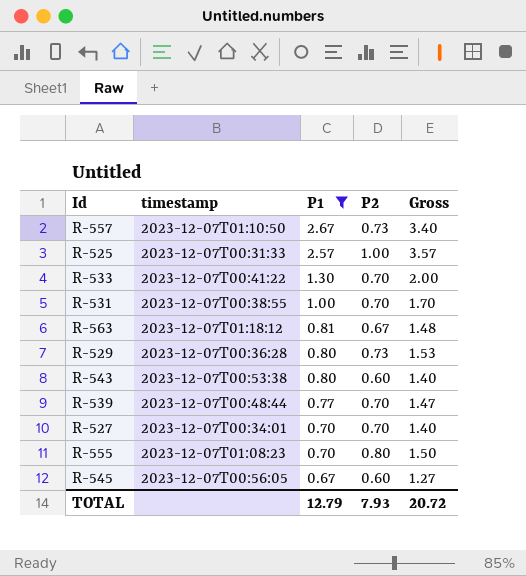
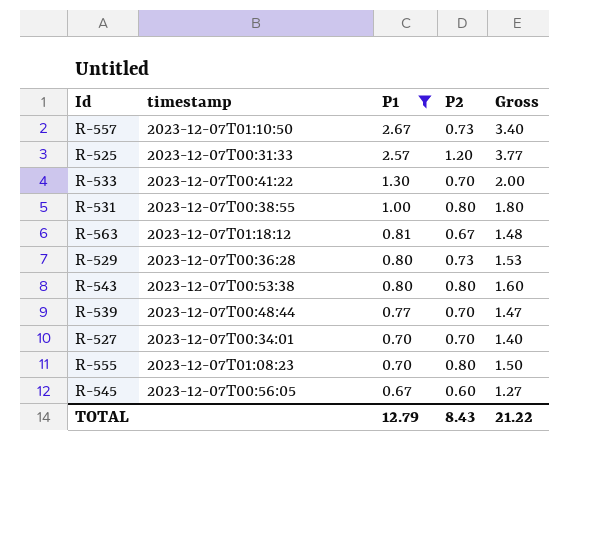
R-525 | P2: 1.00 -> 1.20
R-525 | Gross: 3.57 -> 3.77
R-531 | P2: 0.70 -> 0.80
R-531 | Gross: 1.70 -> 1.80
R-543 | P2: 0.60 -> 0.80
R-543 | Gross: 1.40 -> 1.60
TOTAL | P2: 7.93 -> 8.43
TOTAL | Gross: 20.72 -> 21.22

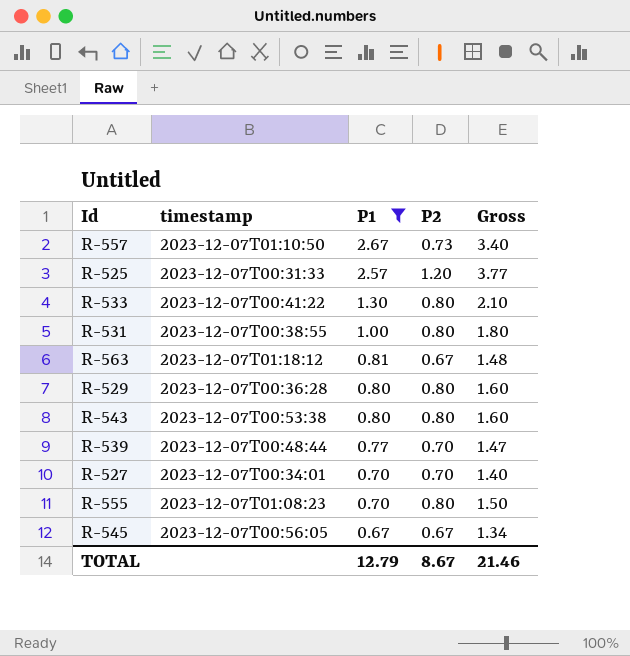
R-533 | P2: 0.70 -> 0.80
R-533 | Gross: 2.00 -> 2.10
R-529 | P2: 0.73 -> 0.80
R-529 | Gross: 1.53 -> 1.60
R-545 | P2: 0.60 -> 0.67
R-545 | Gross: 1.27 -> 1.34
TOTAL | P2: 8.43 -> 8.67
TOTAL | Gross: 21.22 -> 21.46

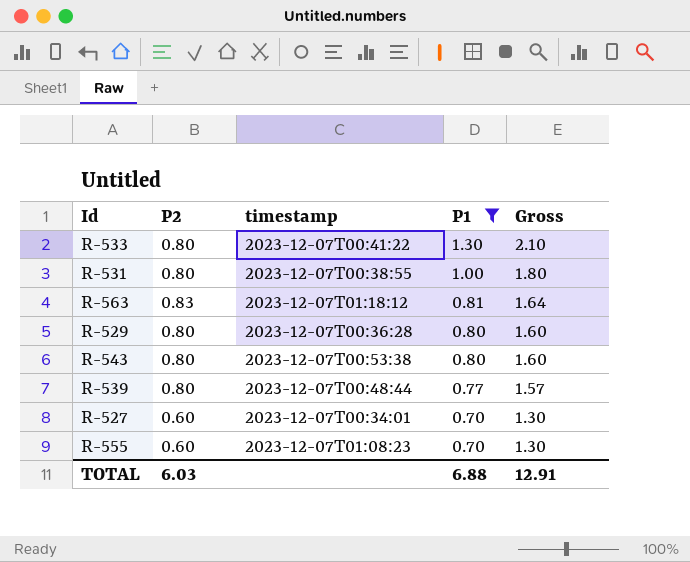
column P2 | position: 4 -> 2
row R-557: 2023-12-07T01:10:50 | 2.67 | 0.73 | 3.40 -> none
row R-525: 2023-12-07T00:31:33 | 2.57 | 1.20 | 3.77 -> none
row R-545: 2023-12-07T00:56:05 | 0.67 | 0.67 | 1.34 -> none
R-563 | P2: 0.67 -> 0.83
R-563 | Gross: 1.48 -> 1.64
R-539 | P2: 0.70 -> 0.80
R-539 | Gross: 1.47 -> 1.57
R-527 | P2: 0.70 -> 0.60
R-527 | Gross: 1.40 -> 1.30
R-555 | P2: 0.80 -> 0.60
R-555 | Gross: 1.50 -> 1.30
TOTAL | P2: 8.67 -> 6.03
TOTAL | P1: 12.79 -> 6.88
TOTAL | Gross: 21.46 -> 12.91

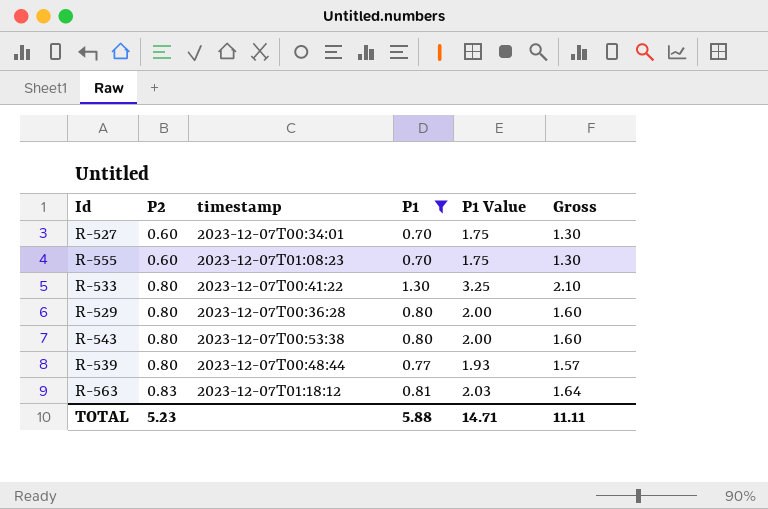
row order: P1 descending -> P2 ascending
column P1 Value | formula: none -> [P1] * 2.5
row R-531: 0.80 | 2023-12-07T00:38:55 | 1.00 | 1.80 -> none
TOTAL | P2: 6.03 -> 5.23
TOTAL | P1: 6.88 -> 5.88
TOTAL | Gross: 12.91 -> 11.11

